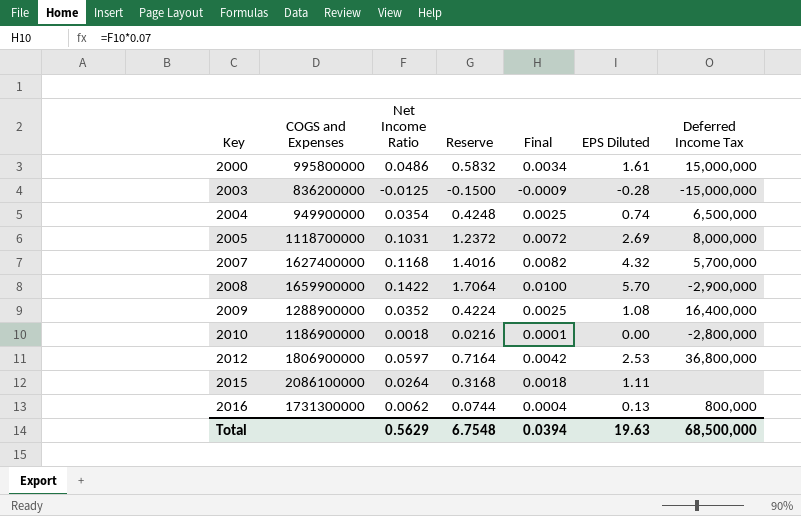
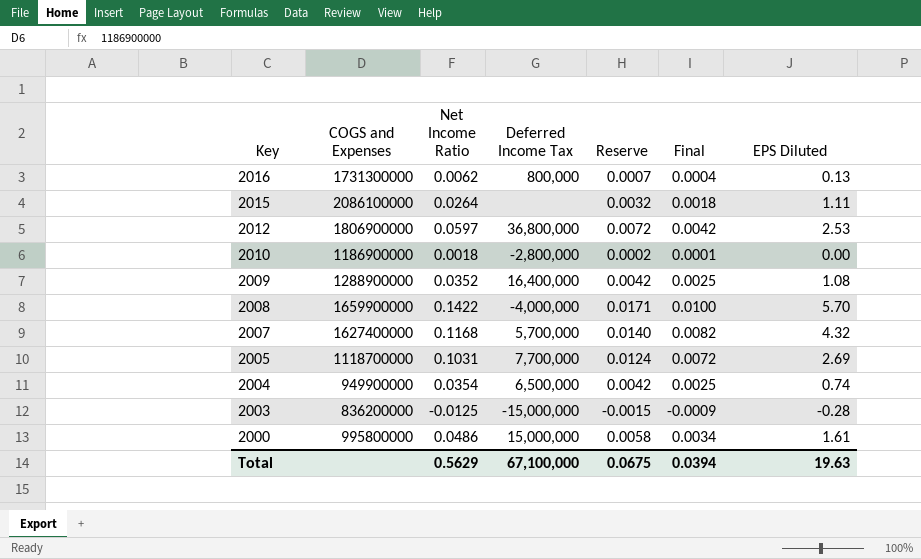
row order: Key ascending -> Key descending
column Deferred Income Tax | position: 7 -> 4
column Reserve | formula: [Net Income Ratio] * 12 -> [Net Income Ratio] * 0.12
2008 | Deferred Income Tax: -2,900,000 -> -4,000,000
2005 | Deferred Income Tax: 8,000,000 -> 7,700,000
Total | Deferred Income Tax: 68,500,000 -> 67,100,000
Total | Reserve: 6.7548 -> 0.0675

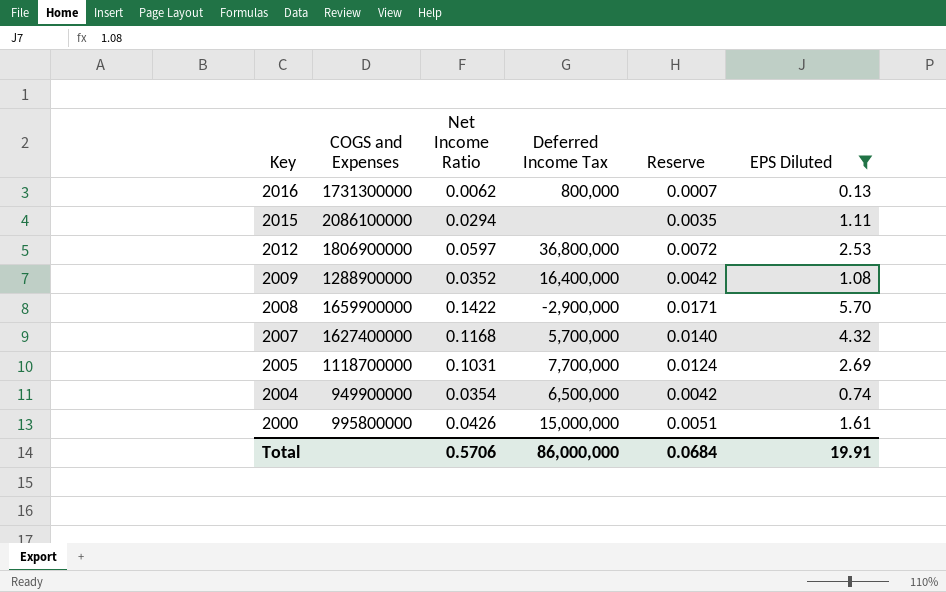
filter: none -> EPS Diluted >= 0.13
column Final | formula: [Net Income Ratio] * 0.07 -> none
2015 | Net Income Ratio: 0.0264 -> 0.0294
2015 | Reserve: 0.0032 -> 0.0035
2008 | Deferred Income Tax: -4,000,000 -> -2,900,000
2000 | Net Income Ratio: 0.0486 -> 0.0426
2000 | Reserve: 0.0058 -> 0.0051
Total | Net Income Ratio: 0.5629 -> 0.5706
Total | Deferred Income Tax: 67,100,000 -> 86,000,000
Total | Reserve: 0.0675 -> 0.0684
Total | EPS Diluted: 19.63 -> 19.91

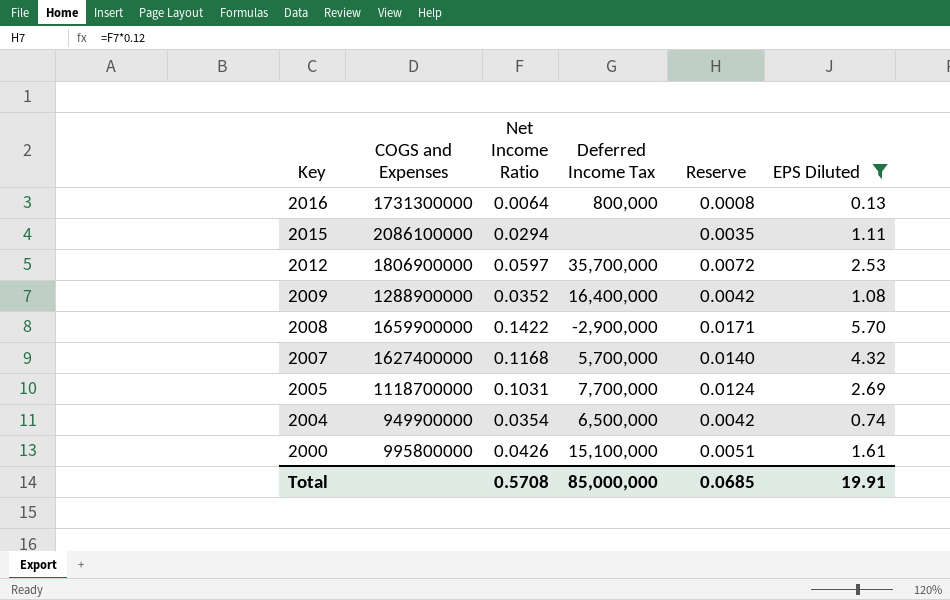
2016 | Net Income Ratio: 0.0062 -> 0.0064
2016 | Reserve: 0.0007 -> 0.0008
2012 | Deferred Income Tax: 36,800,000 -> 35,700,000
2000 | Deferred Income Tax: 15,000,000 -> 15,100,000
Total | Net Income Ratio: 0.5706 -> 0.5708
Total | Deferred Income Tax: 86,000,000 -> 85,000,000
Total | Reserve: 0.0684 -> 0.0685

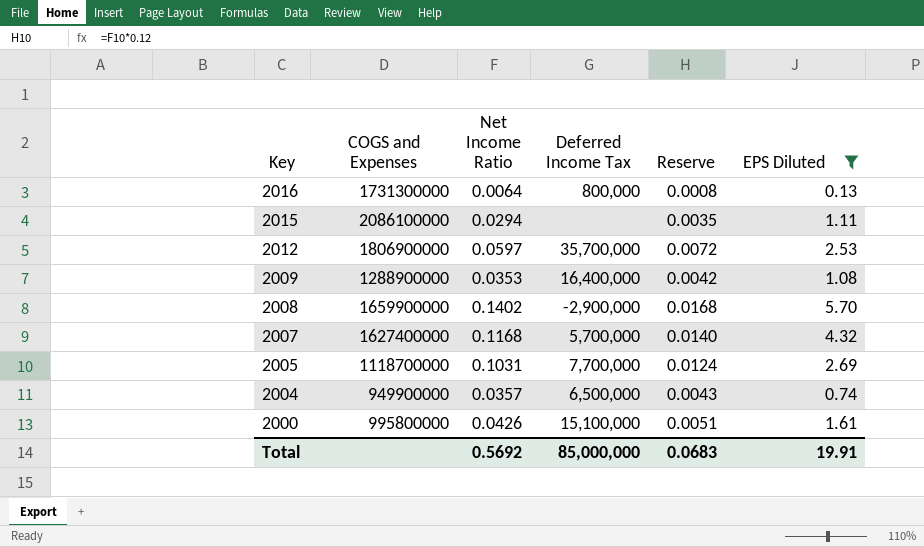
2009 | Net Income Ratio: 0.0352 -> 0.0353
2008 | Net Income Ratio: 0.1422 -> 0.1402
2008 | Reserve: 0.0171 -> 0.0168
2004 | Net Income Ratio: 0.0354 -> 0.0357
2004 | Reserve: 0.0042 -> 0.0043
Total | Net Income Ratio: 0.5708 -> 0.5692
Total | Reserve: 0.0685 -> 0.0683

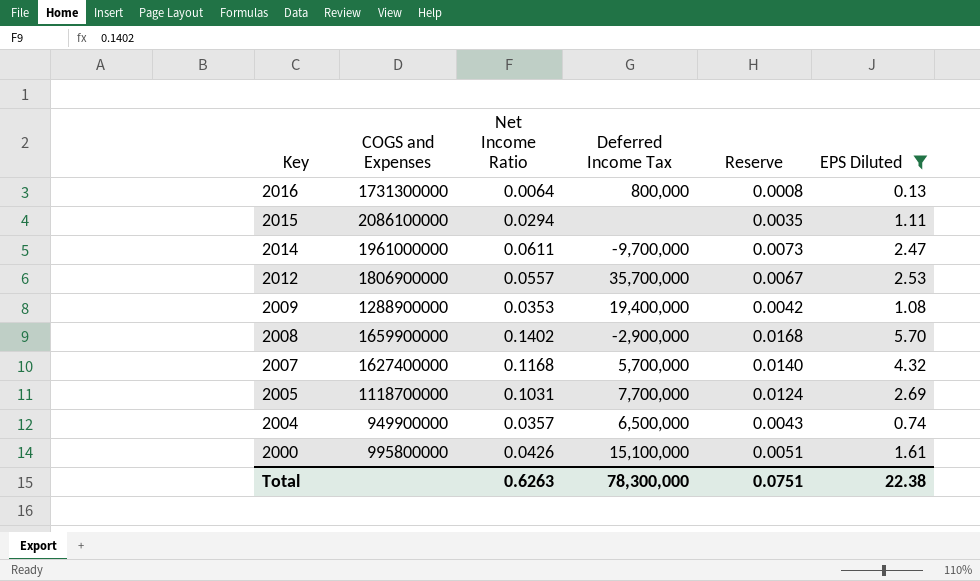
row 2014: none -> 1961000000 | 0.0611 | -9,700,000 | 0.0073 | 2.47
2012 | Net Income Ratio: 0.0597 -> 0.0557
2012 | Reserve: 0.0072 -> 0.0067
2009 | Deferred Income Tax: 16,400,000 -> 19,400,000
Total | Net Income Ratio: 0.5692 -> 0.6263
Total | Deferred Income Tax: 85,000,000 -> 78,300,000
Total | Reserve: 0.0683 -> 0.0751
Total | EPS Diluted: 19.91 -> 22.38

